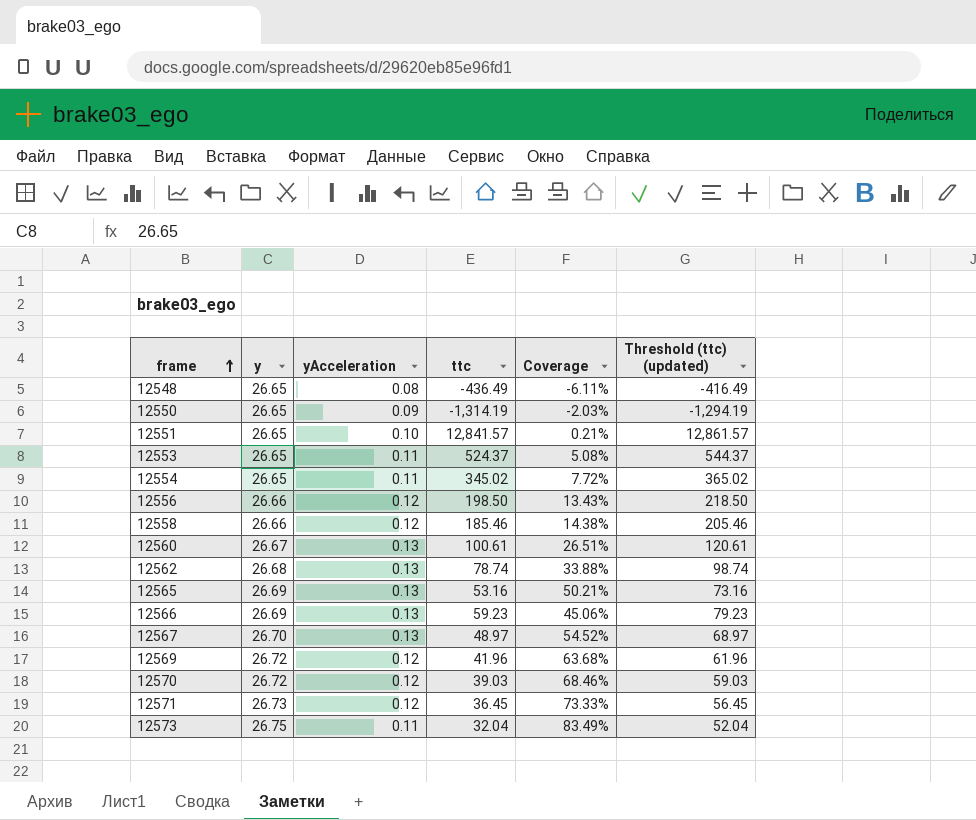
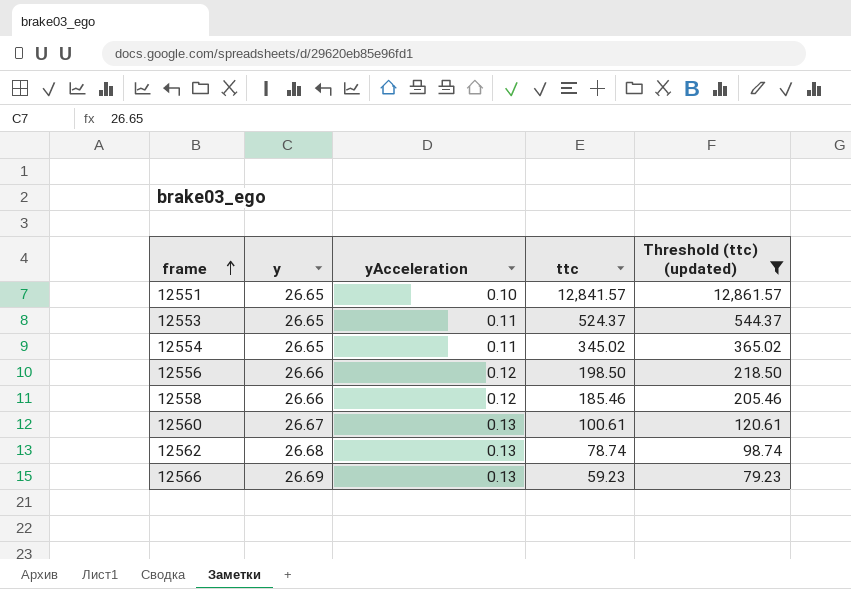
filter: none -> Threshold (ttc) (updated) >= 79.23
column Coverage | formula: [y] / [ttc] -> none

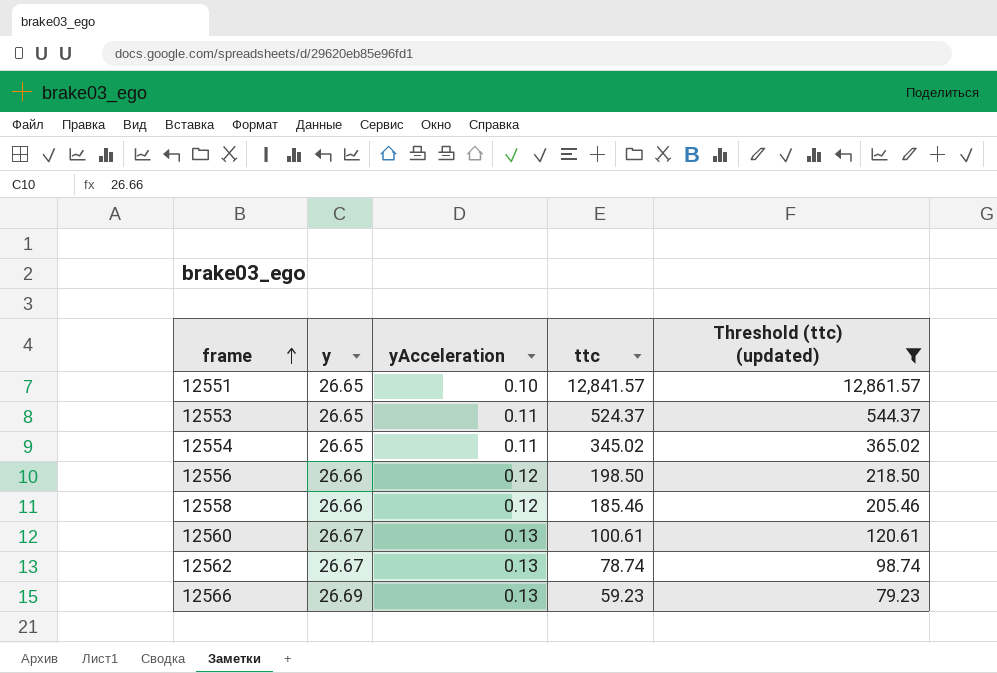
12562 | y: 26.68 -> 26.67

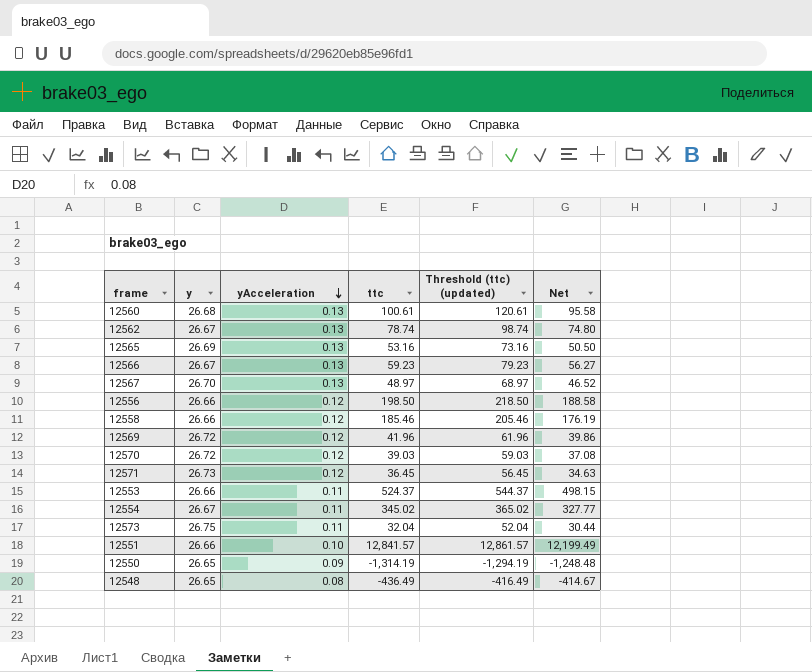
filter: Threshold (ttc) (updated) >= 79.23 -> none
row order: frame ascending -> yAcceleration descending
column Net | formula: none -> [ttc] * 0.95
12560 | y: 26.67 -> 26.68
12566 | y: 26.69 -> 26.67
12553 | y: 26.65 -> 26.66
12554 | y: 26.65 -> 26.67
12551 | y: 26.65 -> 26.66

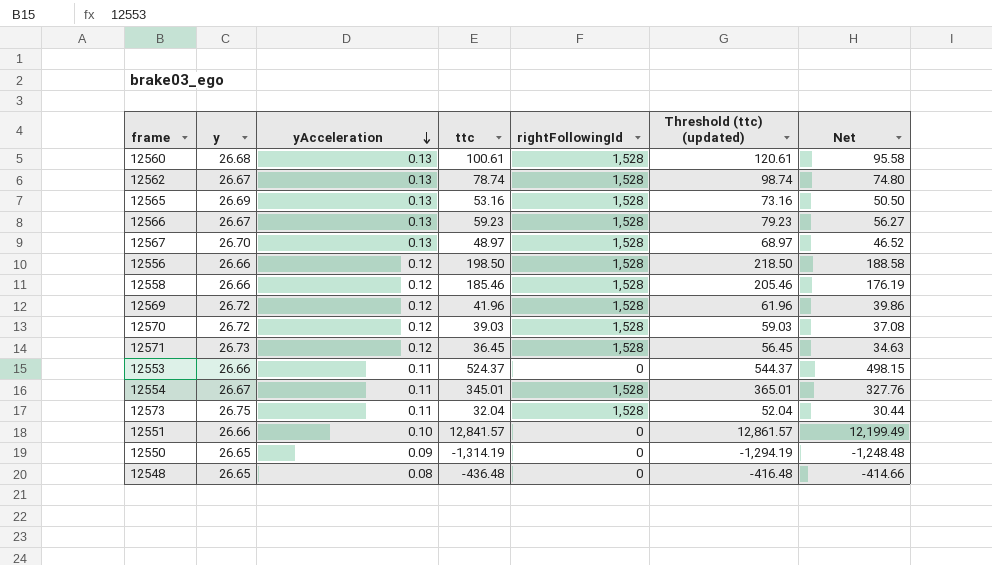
column rightFollowingId | position: none -> 5
12554 | ttc: 345.02 -> 345.01
12554 | Threshold (ttc) (updated): 365.02 -> 365.01
12554 | Net: 327.77 -> 327.76
12548 | ttc: -436.49 -> -436.48
12548 | Threshold (ttc) (updated): -416.49 -> -416.48
12548 | Net: -414.67 -> -414.66

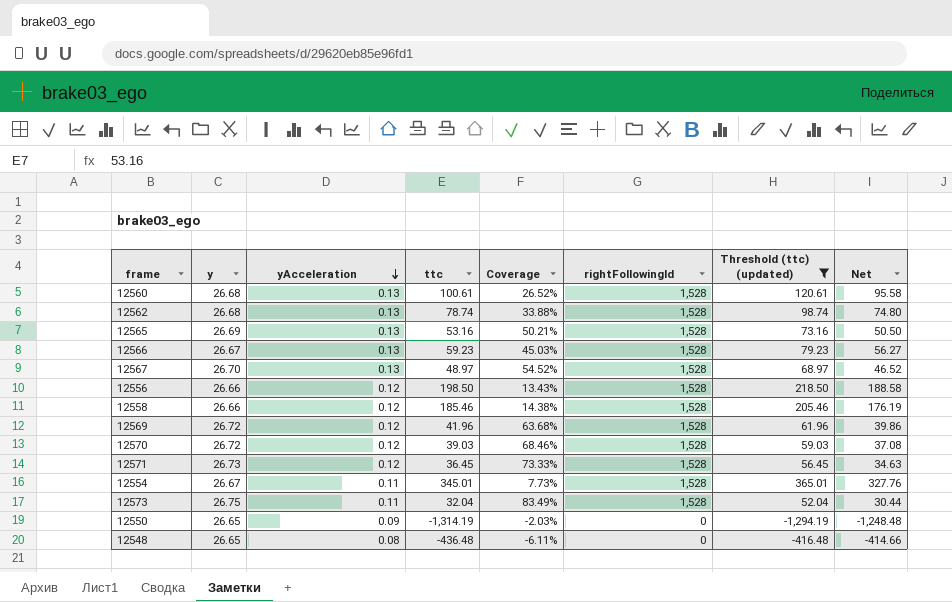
filter: none -> Threshold (ttc) (updated) <= 365.01
column Coverage | formula: none -> [y] / [ttc]
12562 | y: 26.67 -> 26.68

